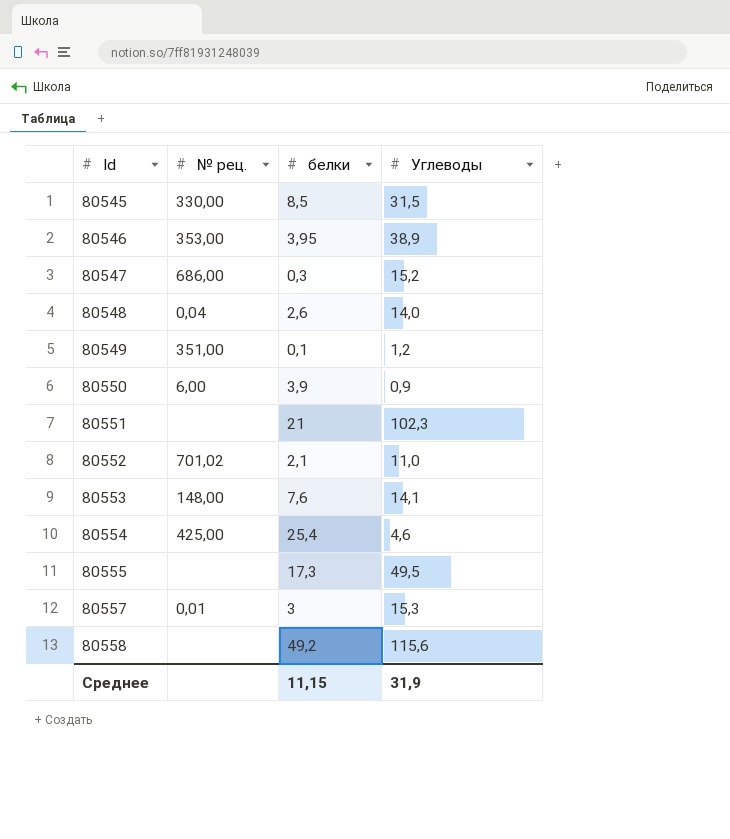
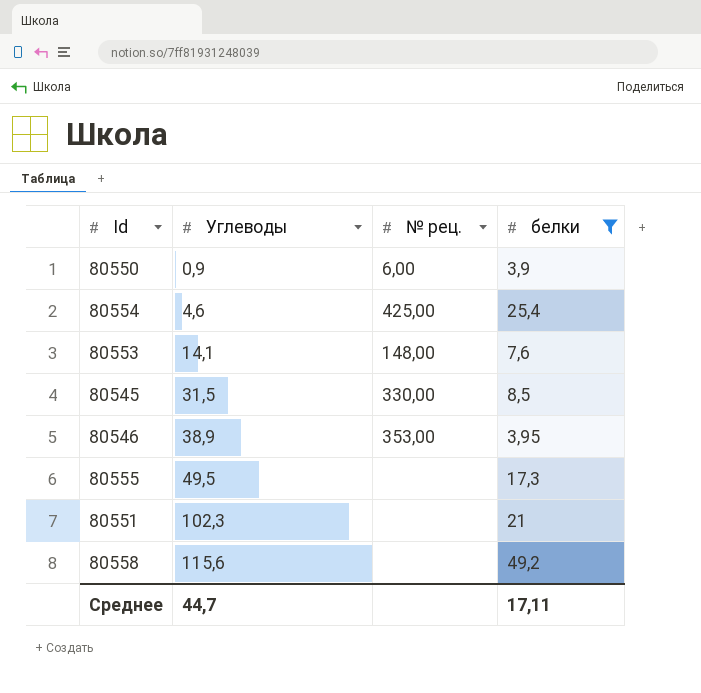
filter: none -> белки >= 3,9
row order: Id ascending -> Углеводы ascending
column Углеводы | position: 4 -> 2
Среднее | Углеводы: 31,9 -> 44,7
Среднее | белки: 11,15 -> 17,11

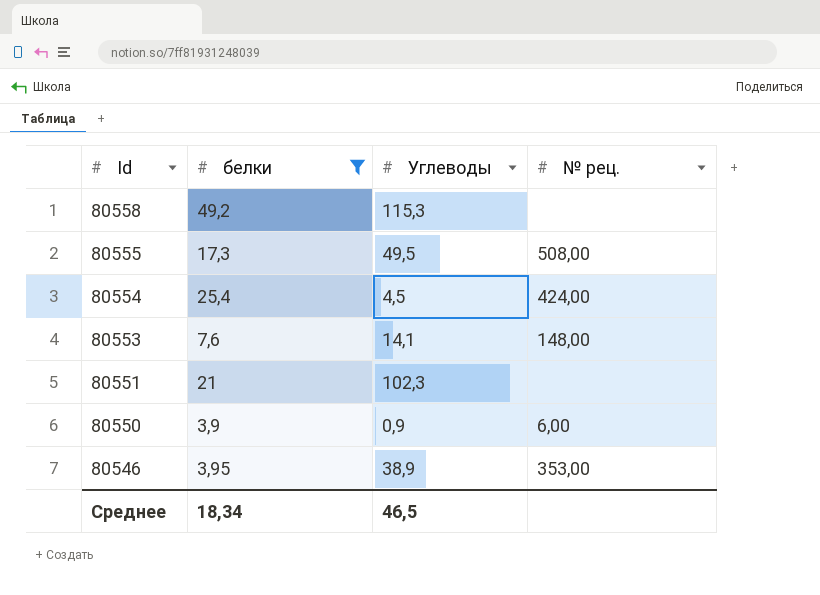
row order: Углеводы ascending -> Id descending
column белки | position: 4 -> 2
row 80545: 31,5 | 330,00 | 8,5 -> none
80558 | Углеводы: 115,6 -> 115,3
80555 | № рец.: none -> 508,00
80554 | Углеводы: 4,6 -> 4,5
80554 | № рец.: 425,00 -> 424,00
Среднее | белки: 17,11 -> 18,34
Среднее | Углеводы: 44,7 -> 46,5

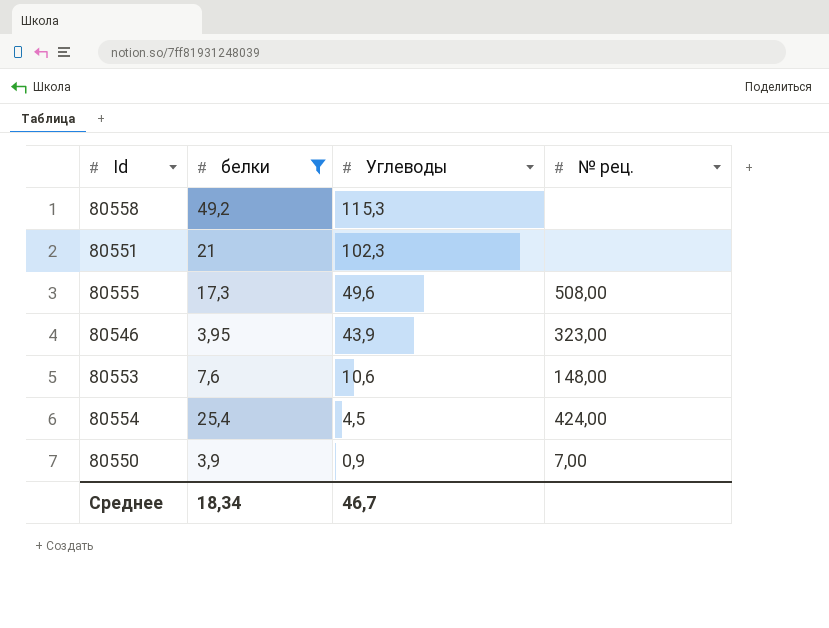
row order: Id descending -> Углеводы descending
80555 | Углеводы: 49,5 -> 49,6
80546 | Углеводы: 38,9 -> 43,9
80546 | № рец.: 353,00 -> 323,00
80553 | Углеводы: 14,1 -> 10,6
80550 | № рец.: 6,00 -> 7,00
Среднее | Углеводы: 46,5 -> 46,7

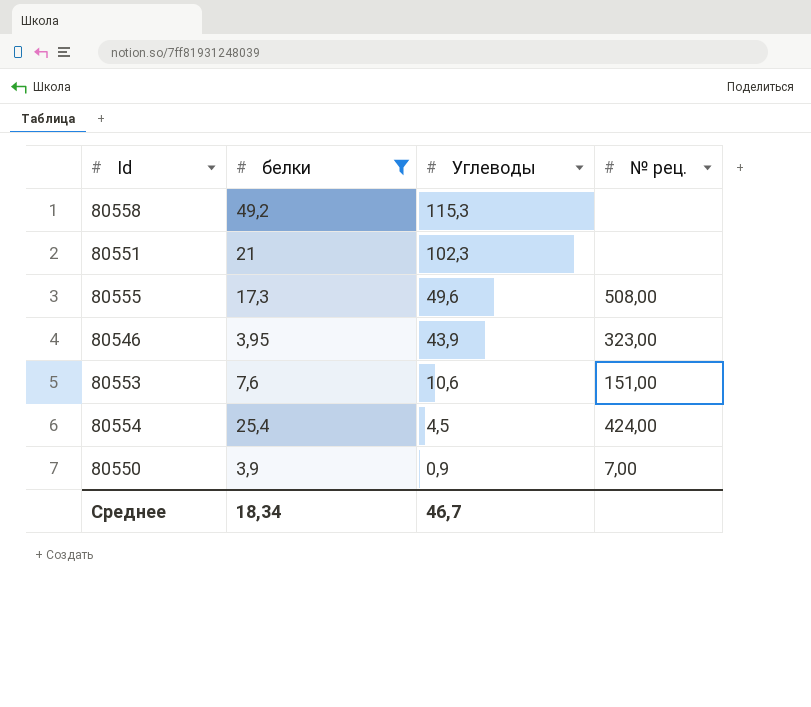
80553 | № рец.: 148,00 -> 151,00

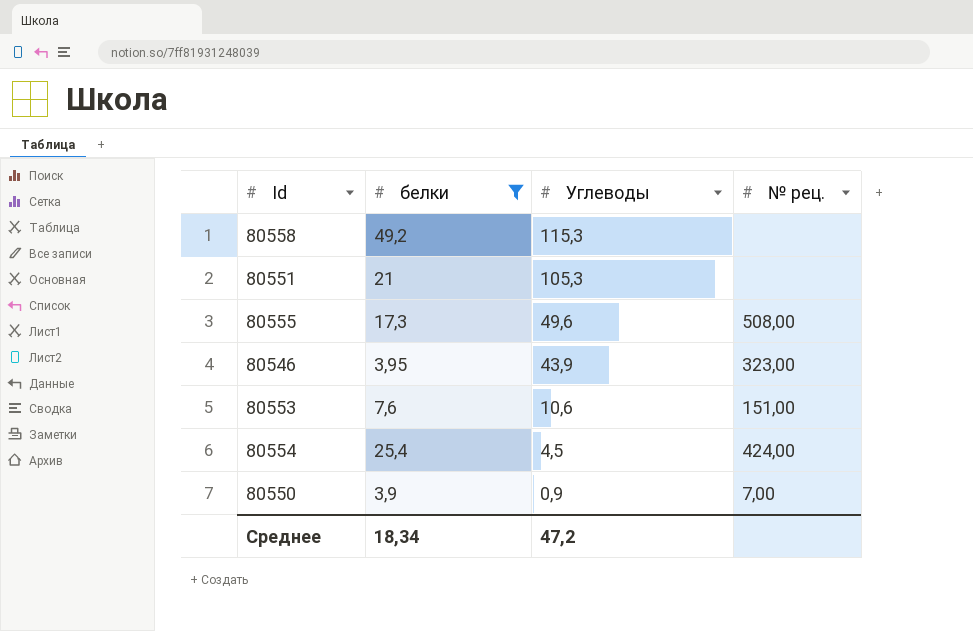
80551 | Углеводы: 102,3 -> 105,3
Среднее | Углеводы: 46,7 -> 47,2

